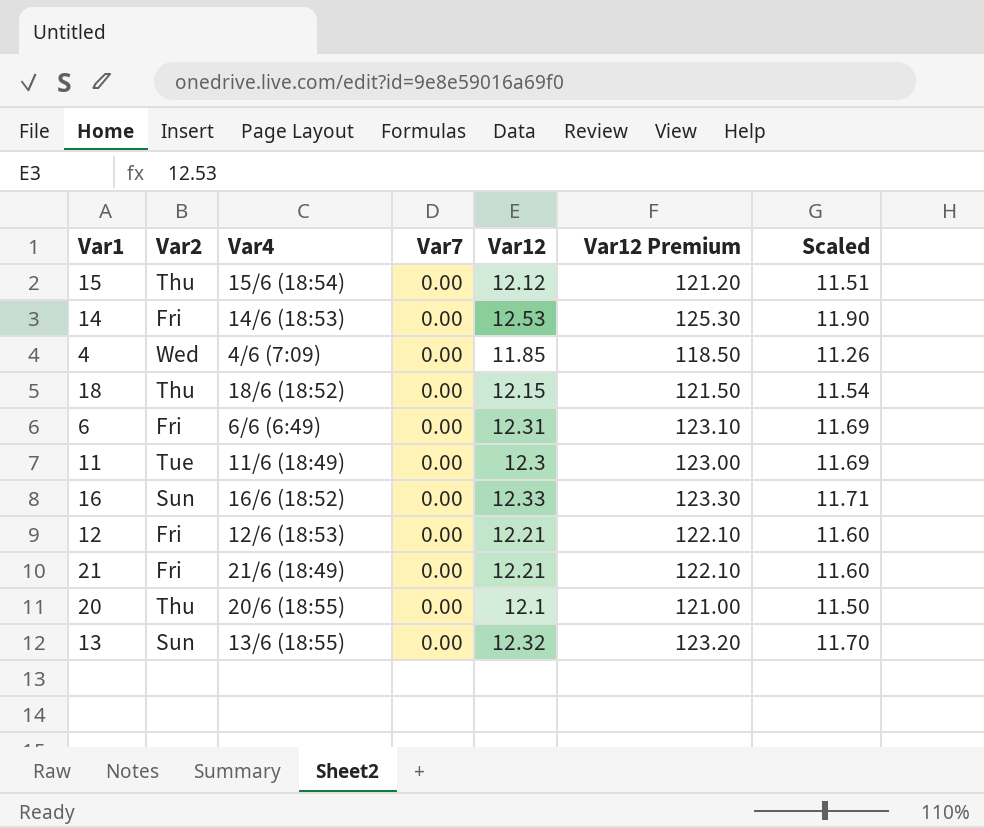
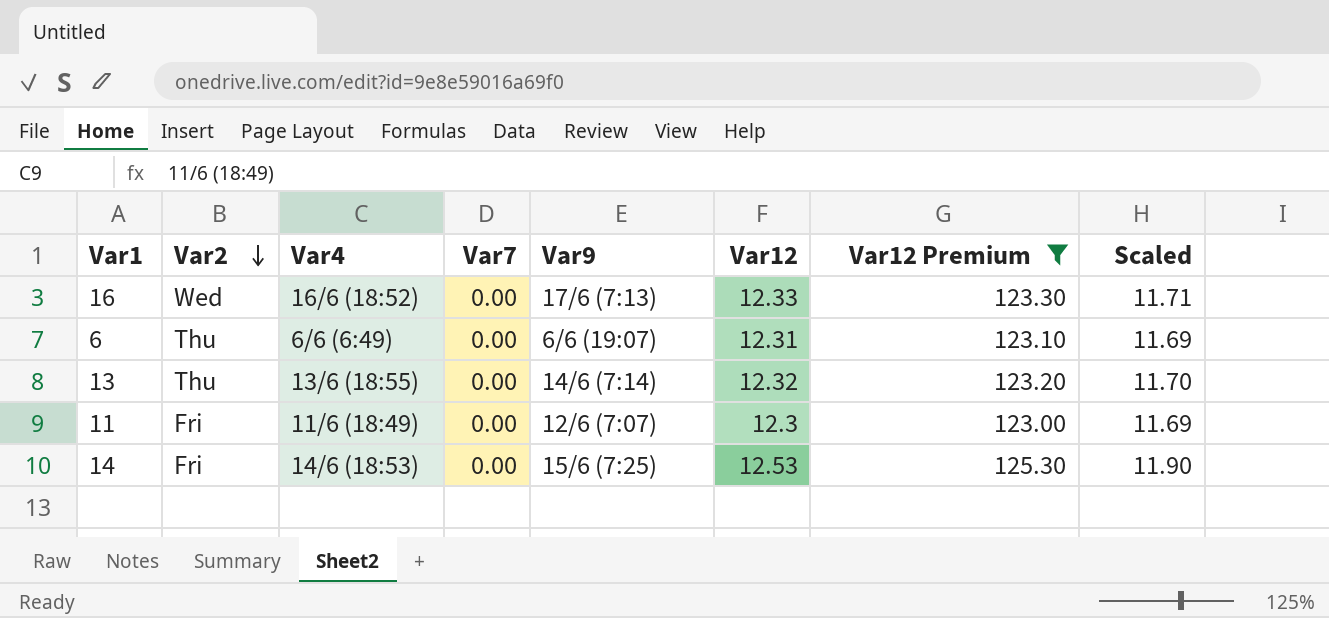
filter: none -> Var12 Premium >= 123.00
row order: none -> Var2 descending
column Var9 | position: none -> 5
16 | Var2: Sun -> Wed
6 | Var2: Fri -> Thu
13 | Var2: Sun -> Thu
11 | Var2: Tue -> Fri

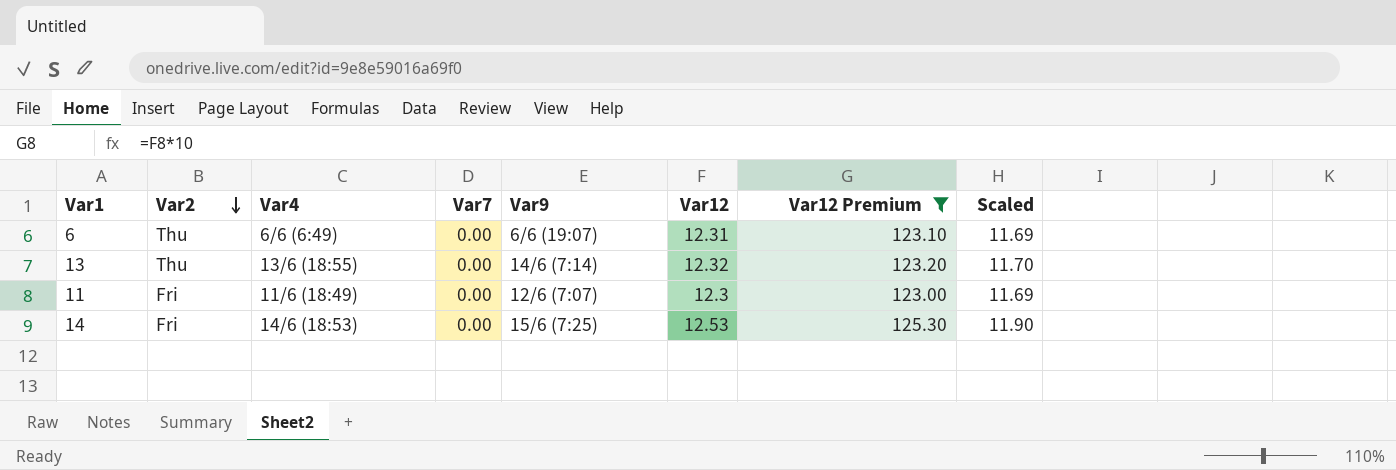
row 16: Wed | 16/6 (18:52) | 0.00 | 17/6 (7:13) | 12.33 | 123.30 | 11.71 -> none

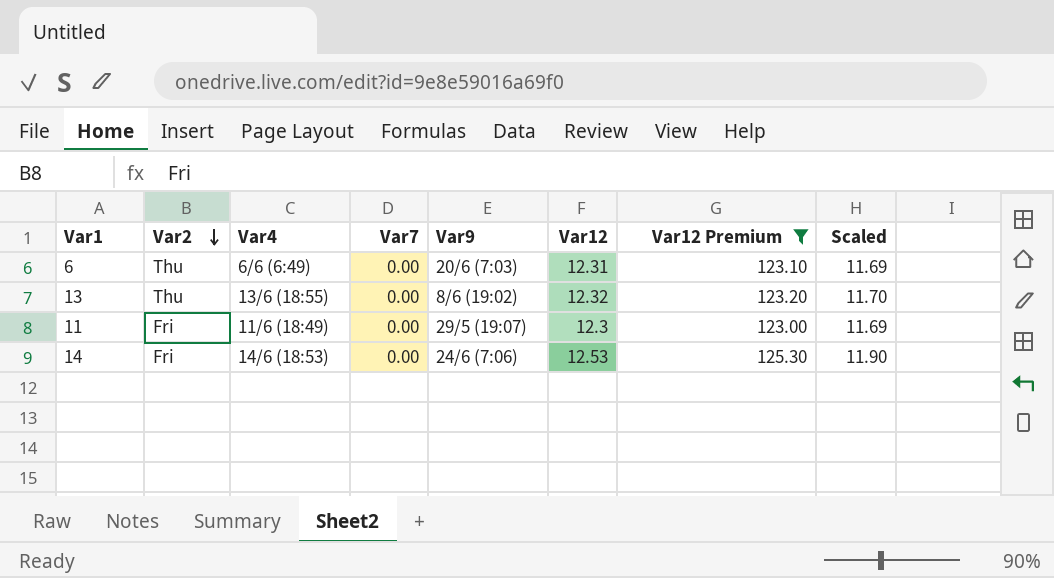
6 | Var9: 6/6 (19:07) -> 20/6 (7:03)
13 | Var9: 14/6 (7:14) -> 8/6 (19:02)
11 | Var9: 12/6 (7:07) -> 29/5 (19:07)
14 | Var9: 15/6 (7:25) -> 24/6 (7:06)

